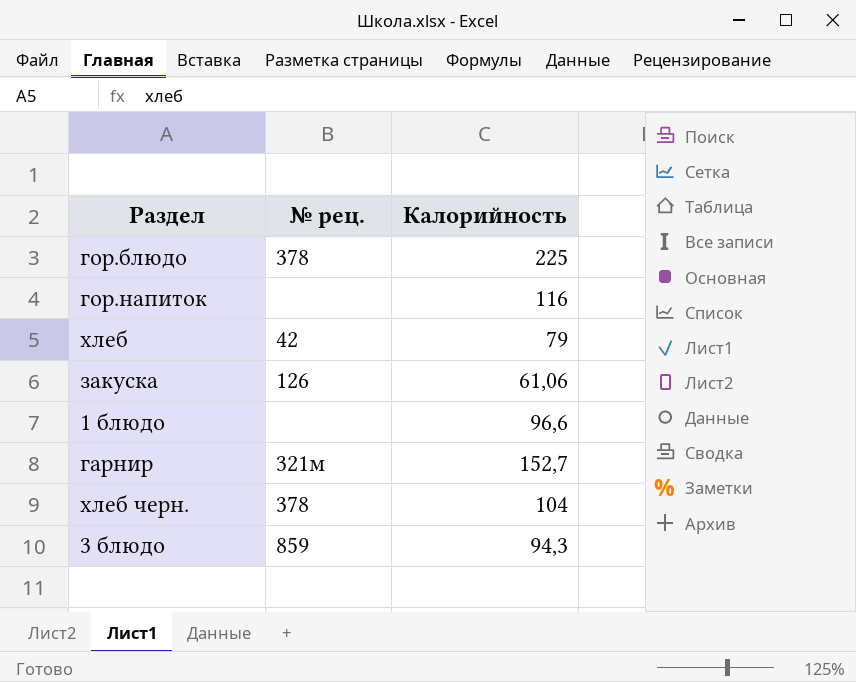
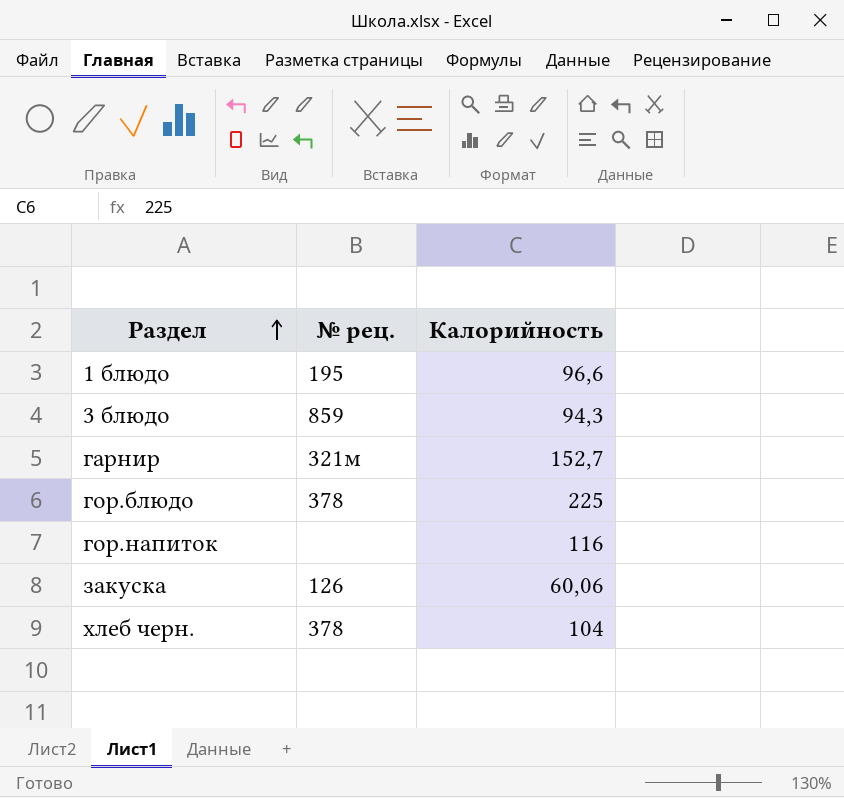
row order: none -> Раздел ascending
row хлеб: 42 | 79 -> none
1 блюдо | № рец.: none -> 195
закуска | Калорийность: 61,06 -> 60,06

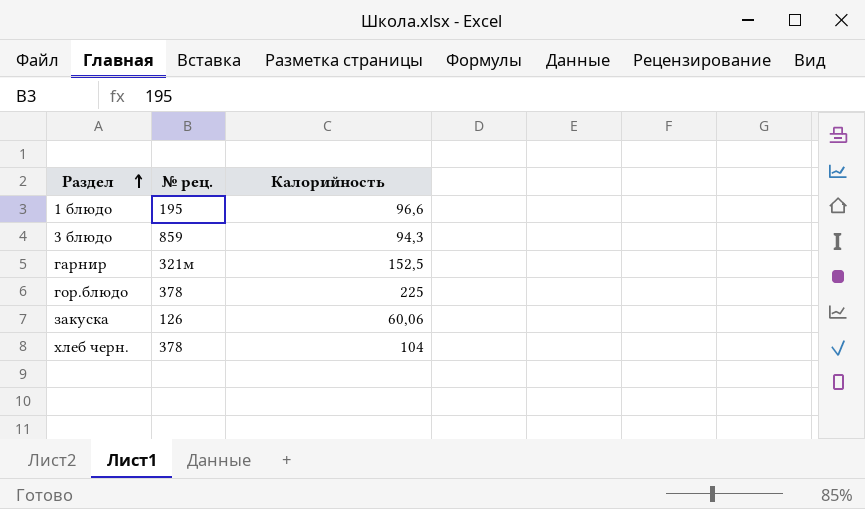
row гор.напиток: none | 116 -> none
гарнир | Калорийность: 152,7 -> 152,5

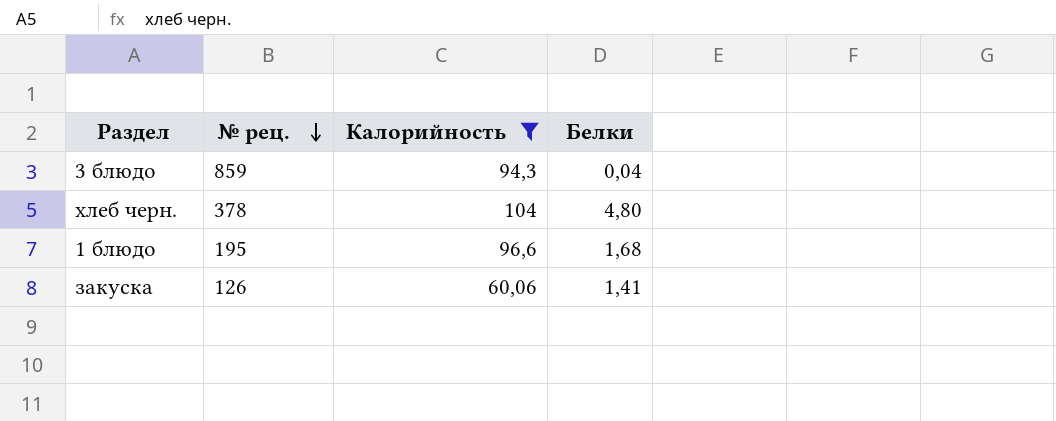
filter: none -> Калорийность <= 104
row order: Раздел ascending -> № рец. descending
column Белки | position: none -> 4

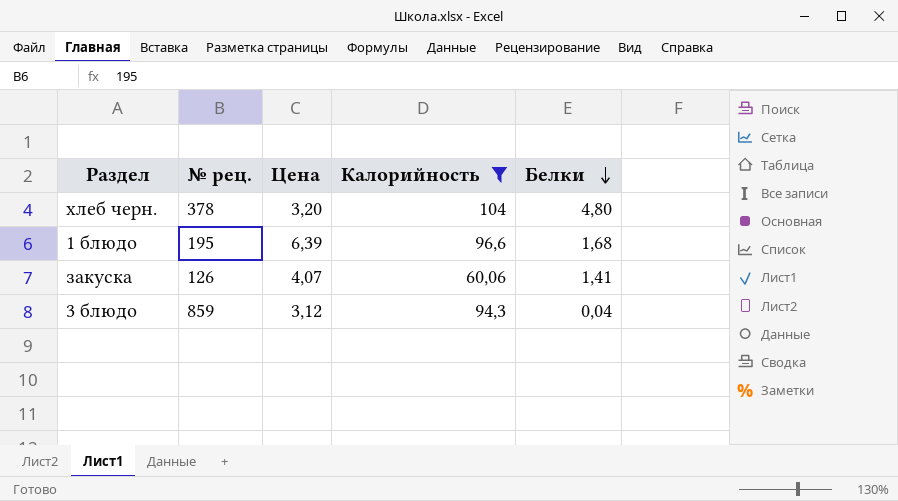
row order: № рец. descending -> Белки descending
column Цена | position: none -> 3

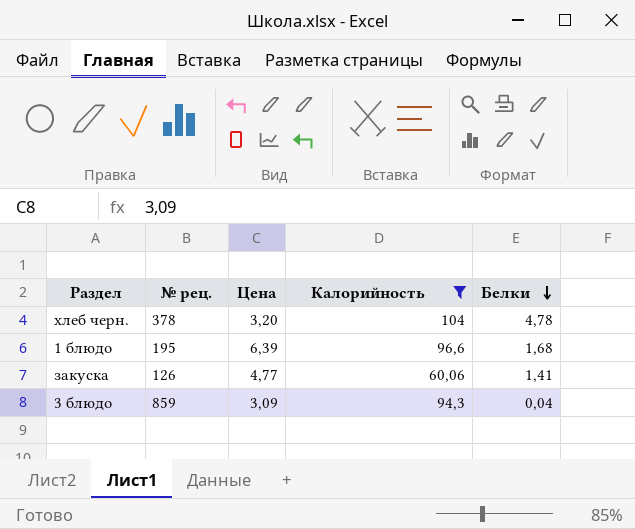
хлеб черн. | Белки: 4,80 -> 4,78
закуска | Цена: 4,07 -> 4,77
3 блюдо | Цена: 3,12 -> 3,09

